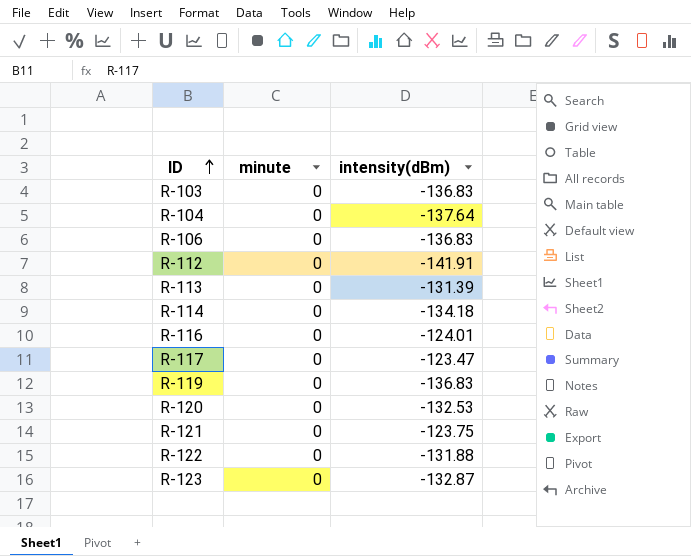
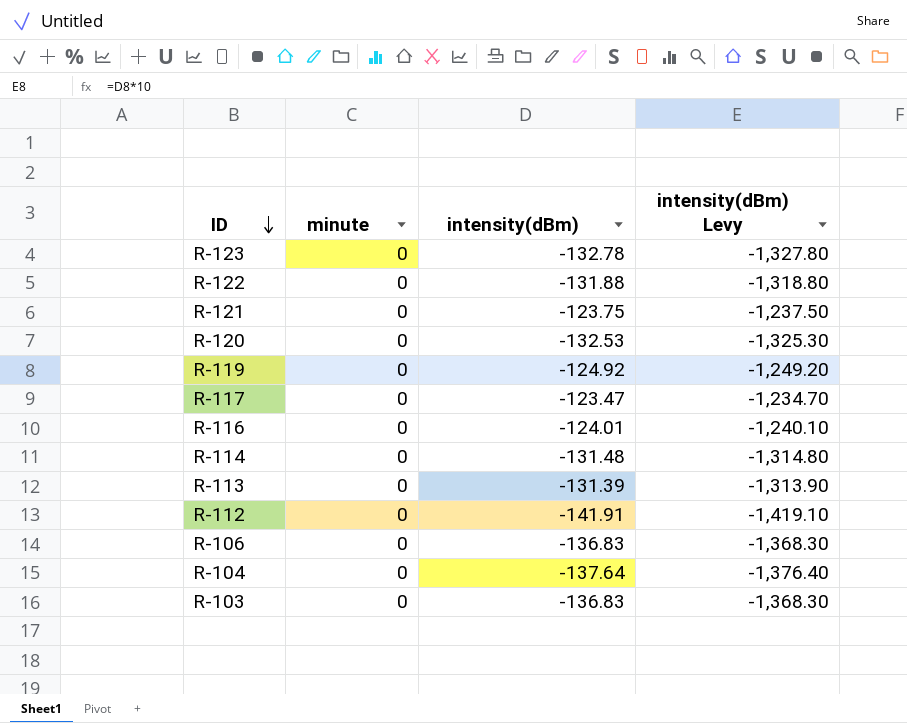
row order: ID ascending -> ID descending
column intensity(dBm) Levy | formula: none -> [intensity(dBm)] * 10
R-123 | intensity(dBm): -132.87 -> -132.78
R-119 | intensity(dBm): -136.83 -> -124.92
R-114 | intensity(dBm): -134.18 -> -131.48

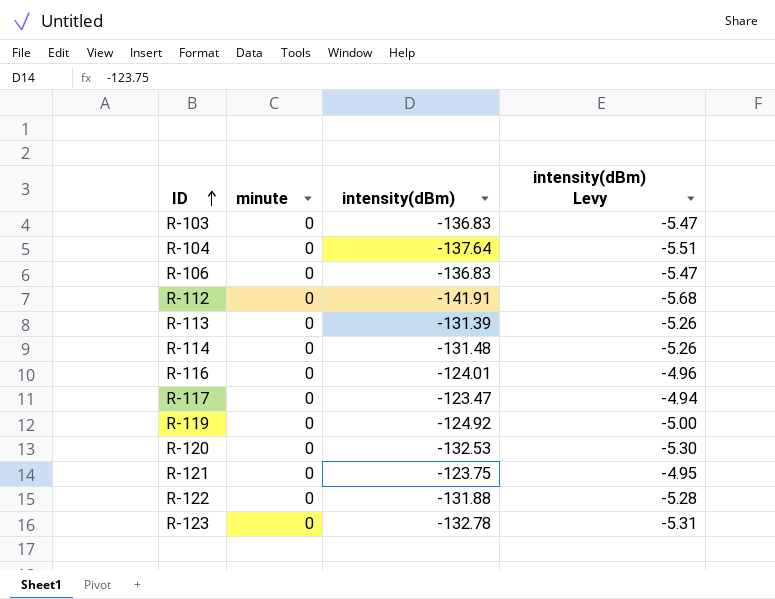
row order: ID descending -> ID ascending
column intensity(dBm) Levy | formula: [intensity(dBm)] * 10 -> [intensity(dBm)] * 0.04

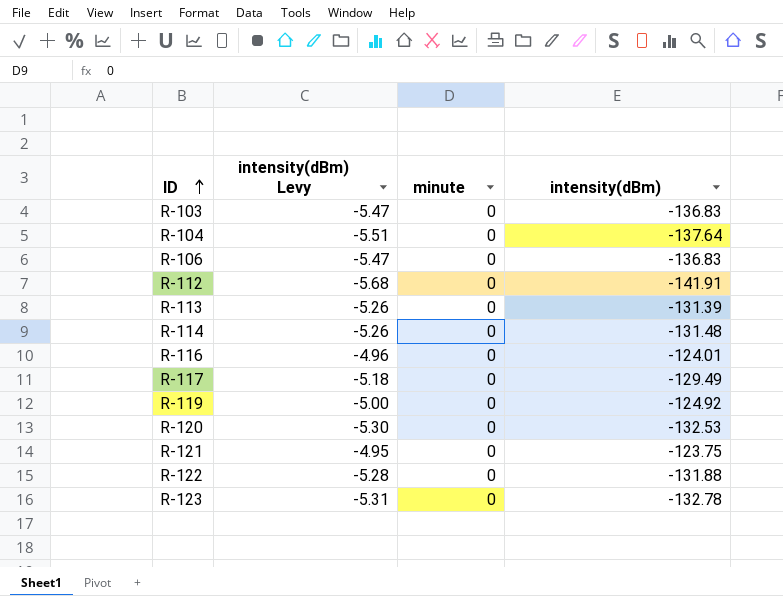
column intensity(dBm) Levy | position: 4 -> 2
R-117 | intensity(dBm) Levy: -4.94 -> -5.18
R-117 | intensity(dBm): -123.47 -> -129.49

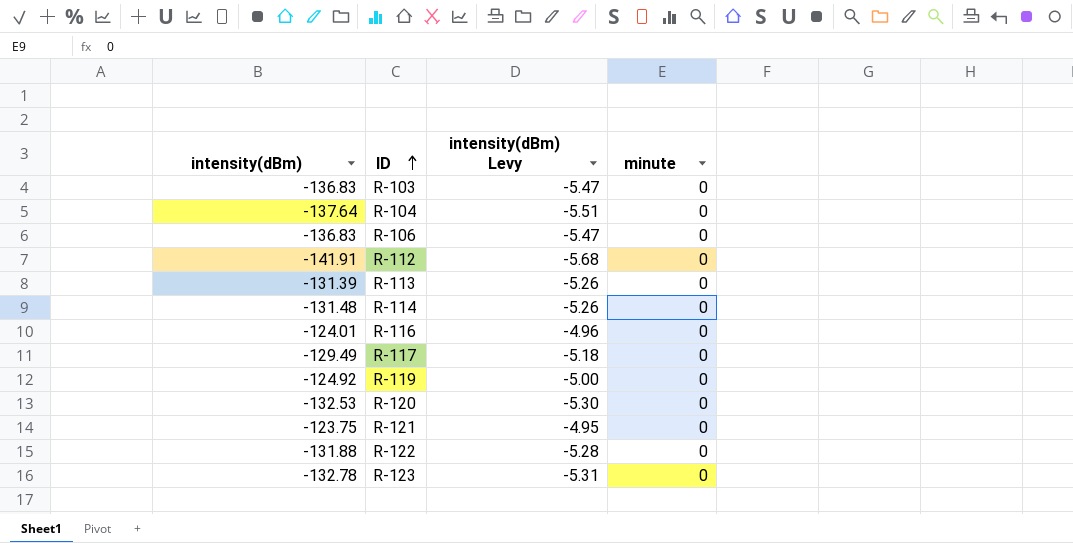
column intensity(dBm) | position: 4 -> 1

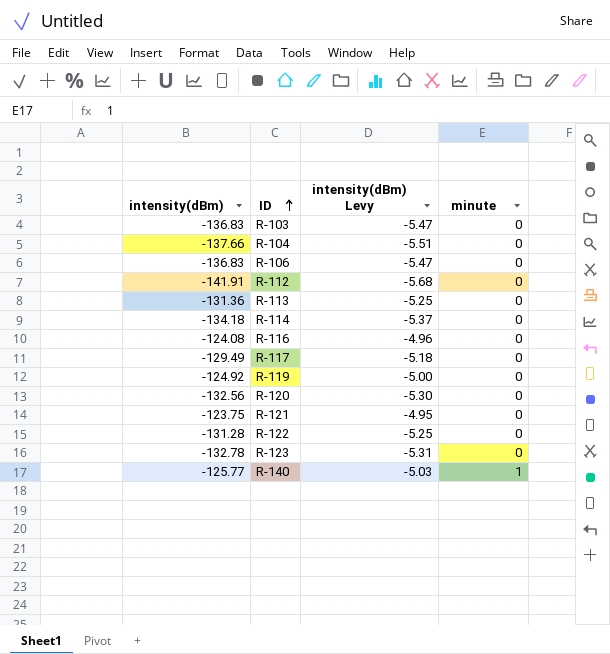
R-104 | intensity(dBm): -137.64 -> -137.66
R-113 | intensity(dBm): -131.39 -> -131.36
R-113 | intensity(dBm) Levy: -5.26 -> -5.25
R-114 | intensity(dBm): -131.48 -> -134.18
R-114 | intensity(dBm) Levy: -5.26 -> -5.37
R-116 | intensity(dBm): -124.01 -> -124.08
R-120 | intensity(dBm): -132.53 -> -132.56
R-122 | intensity(dBm): -131.88 -> -131.28
R-122 | intensity(dBm) Levy: -5.28 -> -5.25
row R-140: none -> -125.77 | -5.03 | 1

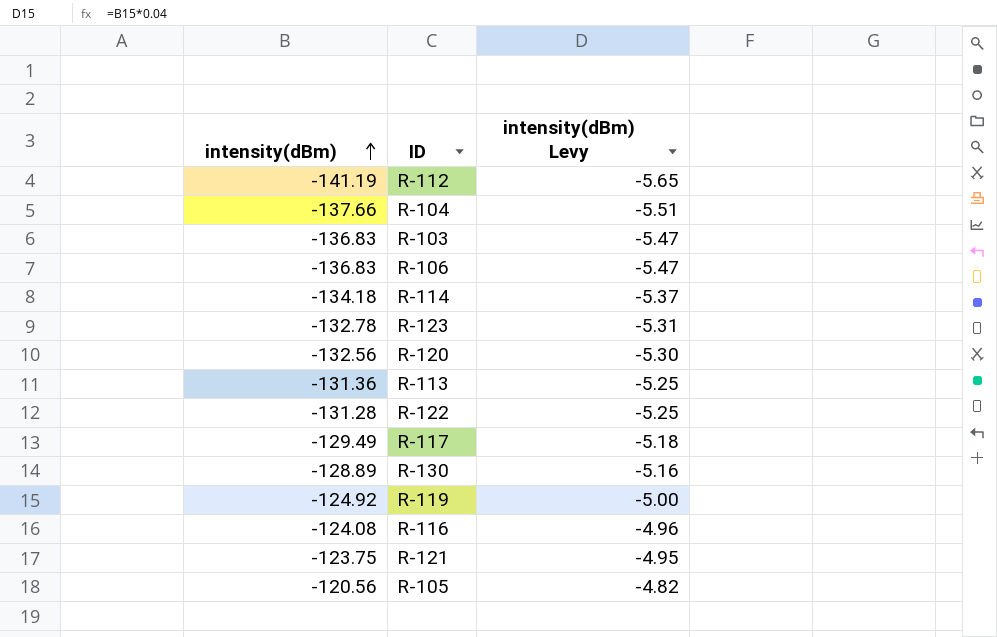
row order: ID ascending -> intensity(dBm) ascending
column minute | position: 4 -> none
row R-140: -125.77 | -5.03 | 1 -> none
R-112 | intensity(dBm): -141.91 -> -141.19
R-112 | intensity(dBm) Levy: -5.68 -> -5.65
row R-130: none -> -128.89 | -5.16
row R-105: none -> -120.56 | -4.82

